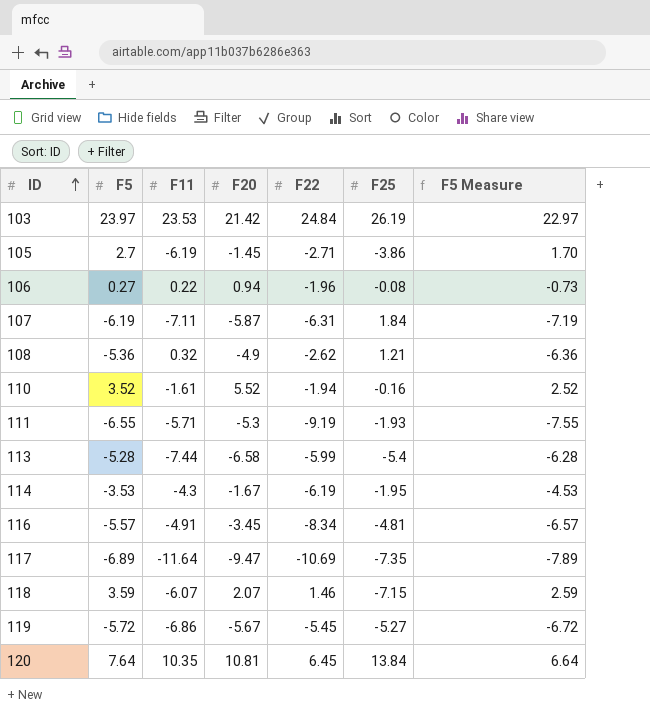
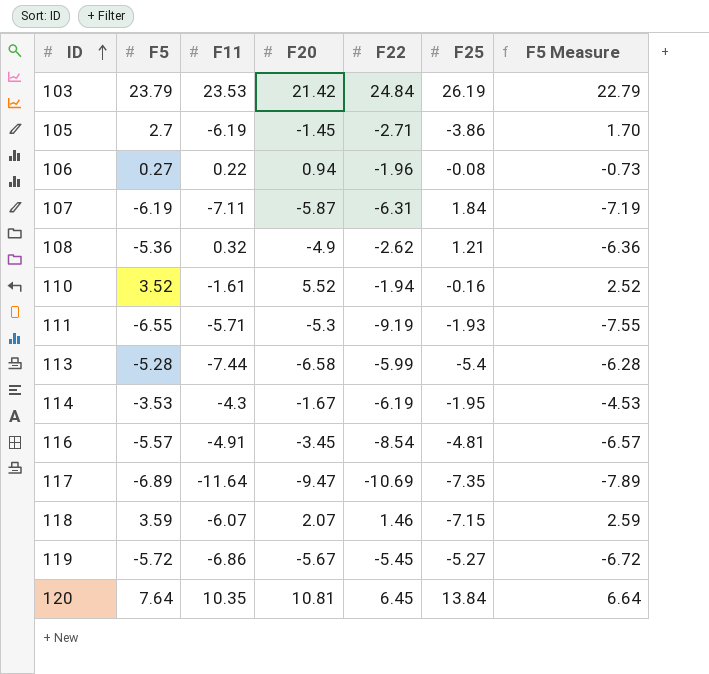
103 | F5: 23.97 -> 23.79
103 | F5 Measure: 22.97 -> 22.79
116 | F22: -8.34 -> -8.54

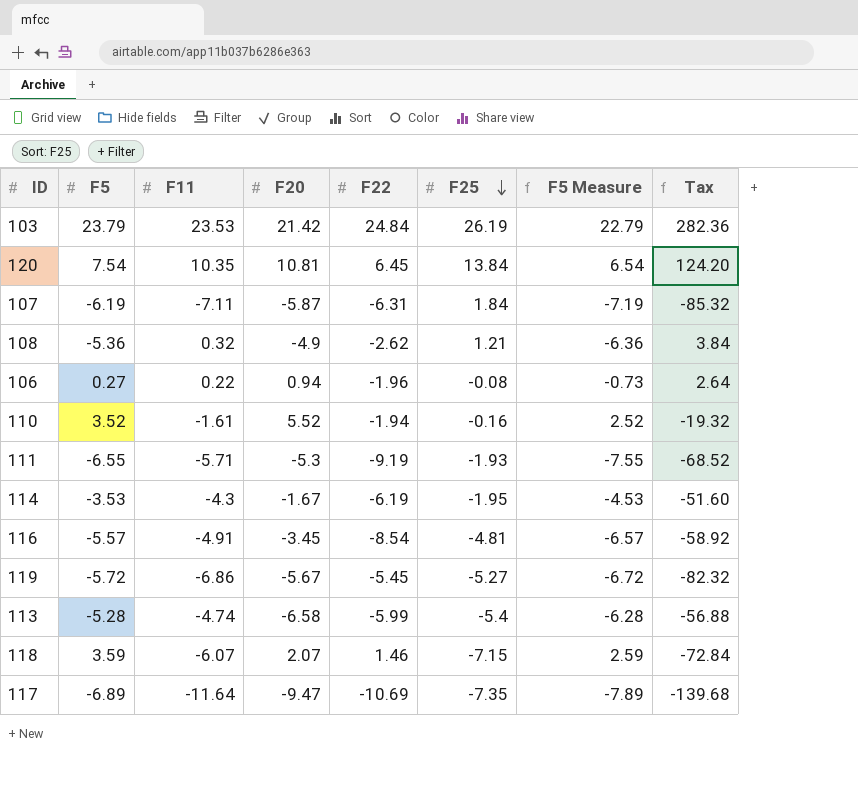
row order: ID ascending -> F25 descending
column Tax | formula: none -> [F11] * 12
row 105: 2.7 | -6.19 | -1.45 | -2.71 | -3.86 | 1.70 -> none
120 | F5: 7.64 -> 7.54
120 | F5 Measure: 6.64 -> 6.54
113 | F11: -7.44 -> -4.74

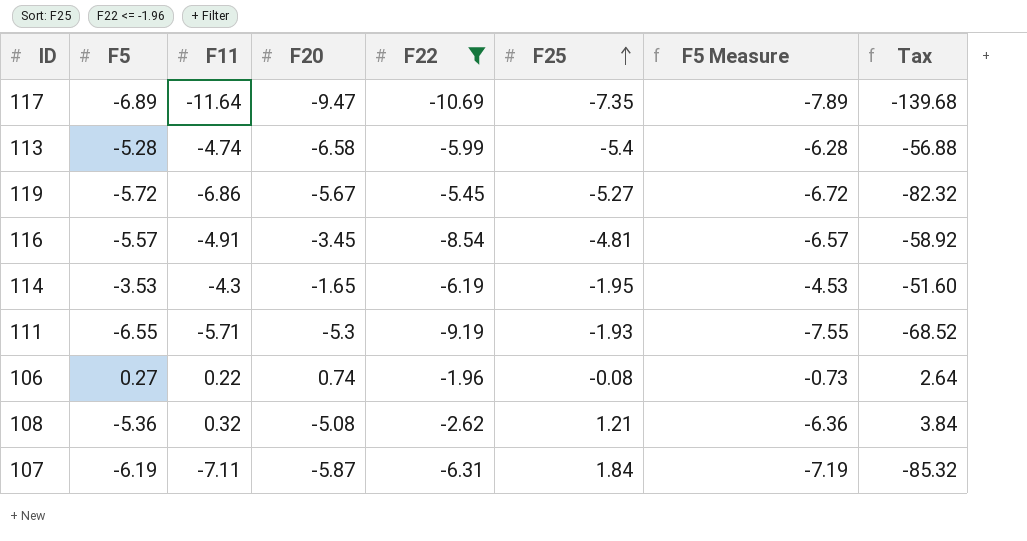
filter: none -> F22 <= -1.96
row order: F25 descending -> F25 ascending
114 | F20: -1.67 -> -1.65
106 | F20: 0.94 -> 0.74
108 | F20: -4.9 -> -5.08

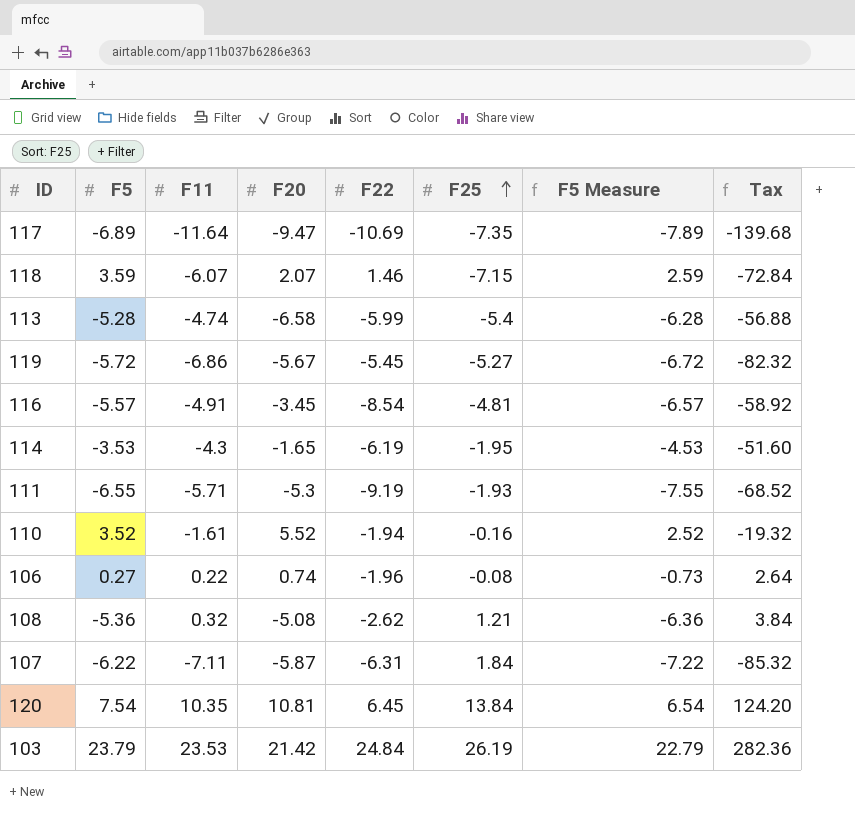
filter: F22 <= -1.96 -> none
107 | F5: -6.19 -> -6.22
107 | F5 Measure: -7.19 -> -7.22

